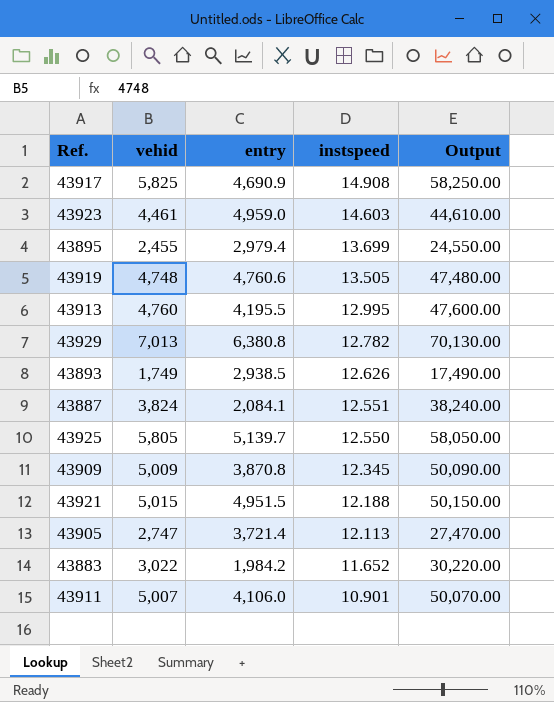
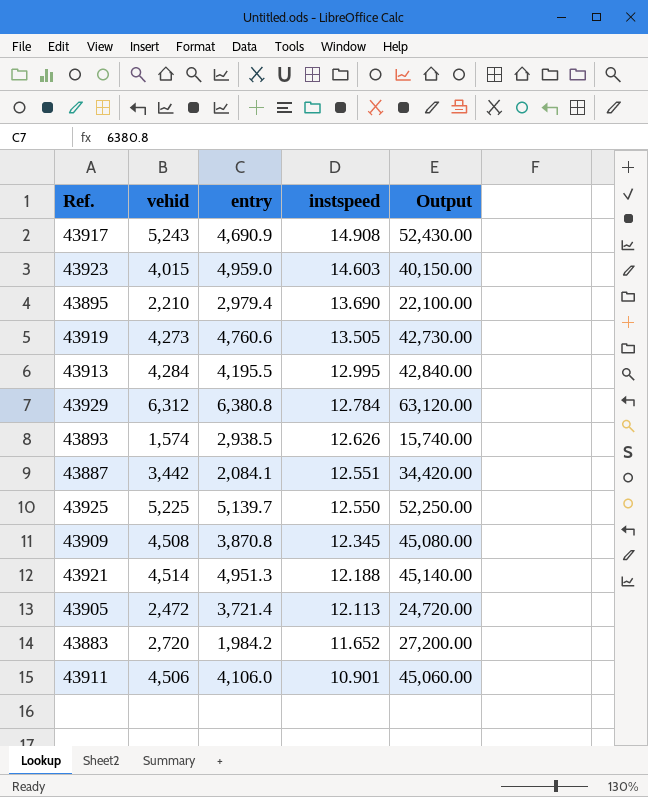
43917 | vehid: 5,825 -> 5,243
43917 | Output: 58,250.00 -> 52,430.00
43923 | vehid: 4,461 -> 4,015
43923 | Output: 44,610.00 -> 40,150.00
43895 | vehid: 2,455 -> 2,210
43895 | instspeed: 13.699 -> 13.690
43895 | Output: 24,550.00 -> 22,100.00
43919 | vehid: 4,748 -> 4,273
43919 | Output: 47,480.00 -> 42,730.00
43913 | vehid: 4,760 -> 4,284
43913 | Output: 47,600.00 -> 42,840.00
43929 | vehid: 7,013 -> 6,312
43929 | instspeed: 12.782 -> 12.784
43929 | Output: 70,130.00 -> 63,120.00
43893 | vehid: 1,749 -> 1,574
43893 | Output: 17,490.00 -> 15,740.00
43887 | vehid: 3,824 -> 3,442
43887 | Output: 38,240.00 -> 34,420.00
43925 | vehid: 5,805 -> 5,225
43925 | Output: 58,050.00 -> 52,250.00
43909 | vehid: 5,009 -> 4,508
43909 | Output: 50,090.00 -> 45,080.00
43921 | vehid: 5,015 -> 4,514
43921 | entry: 4,951.5 -> 4,951.3
43921 | Output: 50,150.00 -> 45,140.00
43905 | vehid: 2,747 -> 2,472
43905 | Output: 27,470.00 -> 24,720.00
43883 | vehid: 3,022 -> 2,720
43883 | Output: 30,220.00 -> 27,200.00
43911 | vehid: 5,007 -> 4,506
43911 | Output: 50,070.00 -> 45,060.00

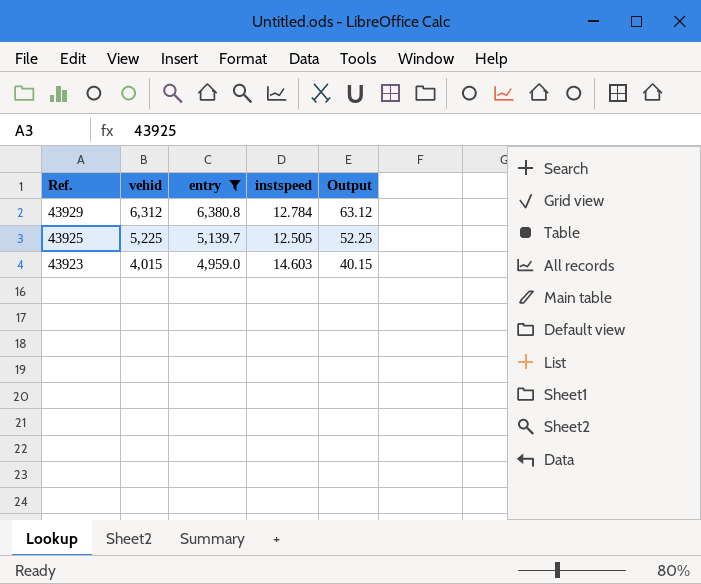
filter: none -> entry >= 4,959.0
row order: instspeed descending -> Ref. descending
column Output | formula: [vehid] * 10 -> [vehid] * 0.01
43925 | instspeed: 12.550 -> 12.505

